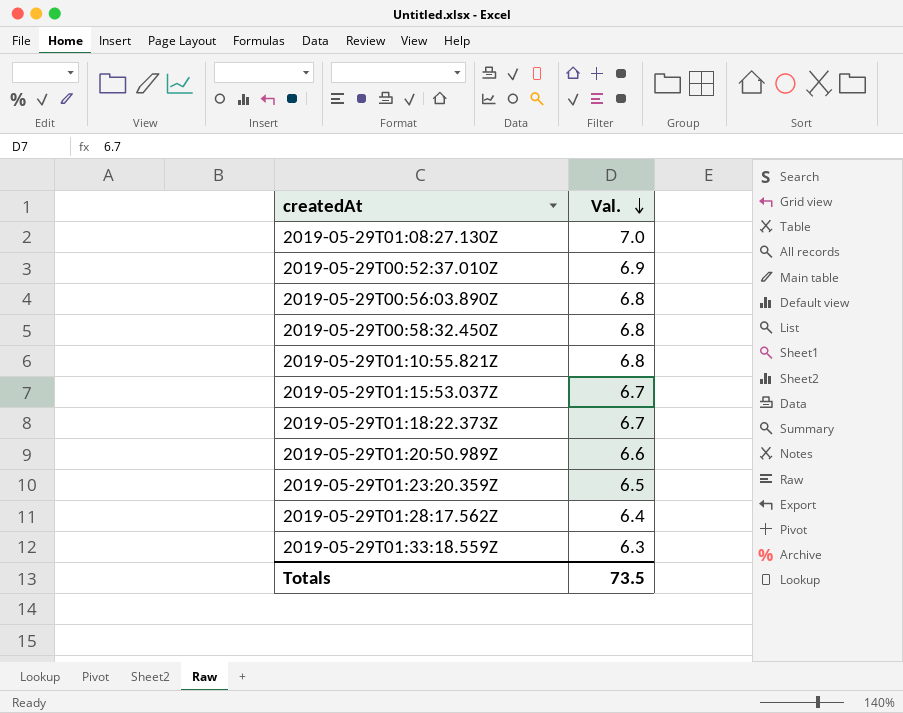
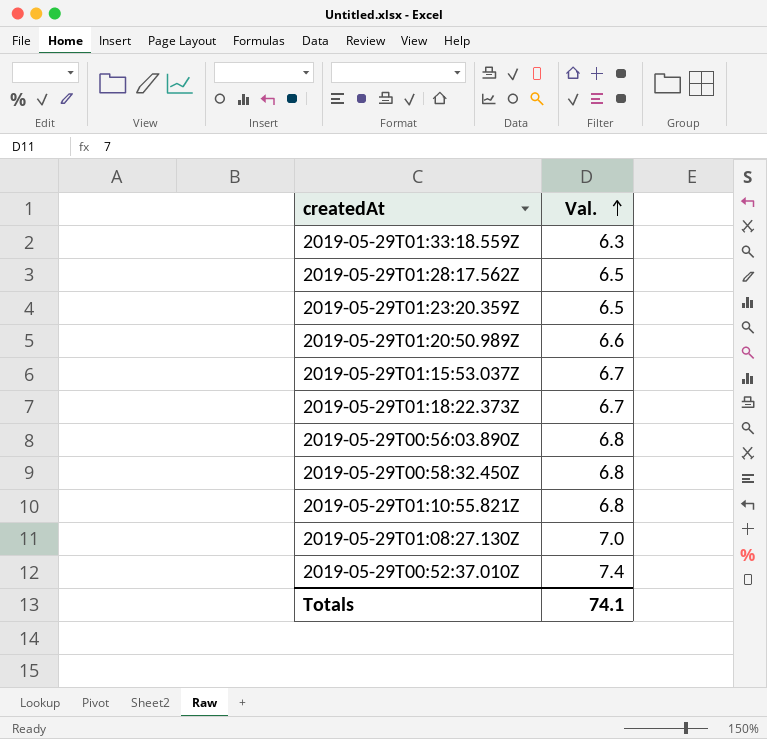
row order: Val. descending -> Val. ascending
2019-05-29T01:28:17.562Z | Val.: 6.4 -> 6.5
2019-05-29T00:52:37.010Z | Val.: 6.9 -> 7.4
Totals | Val.: 73.5 -> 74.1

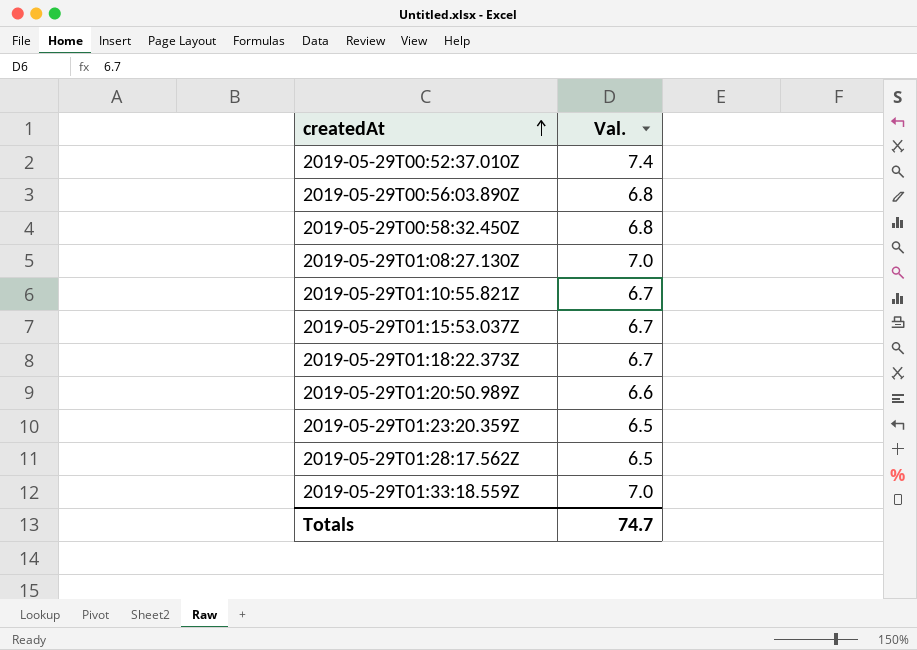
row order: Val. ascending -> createdAt ascending
2019-05-29T01:10:55.821Z | Val.: 6.8 -> 6.7
2019-05-29T01:33:18.559Z | Val.: 6.3 -> 7.0
Totals | Val.: 74.1 -> 74.7

